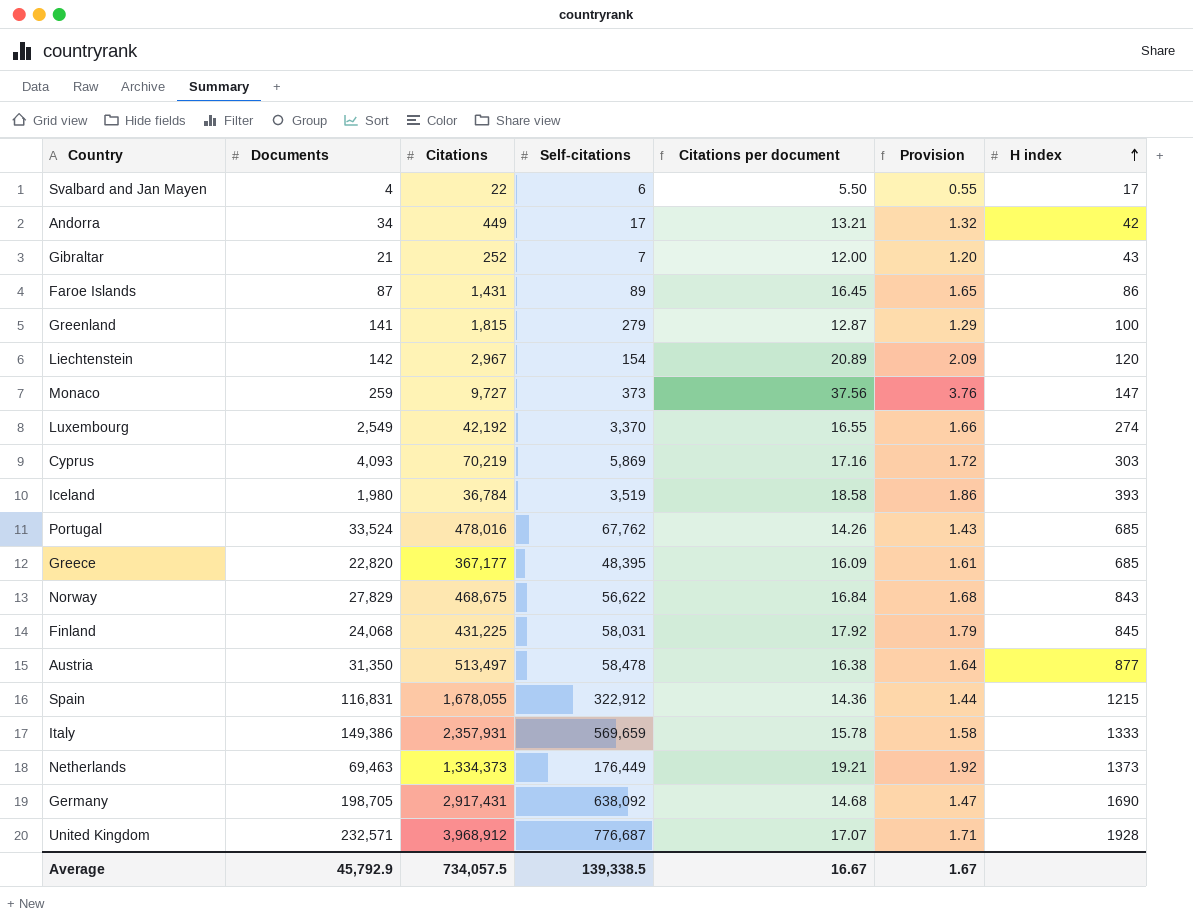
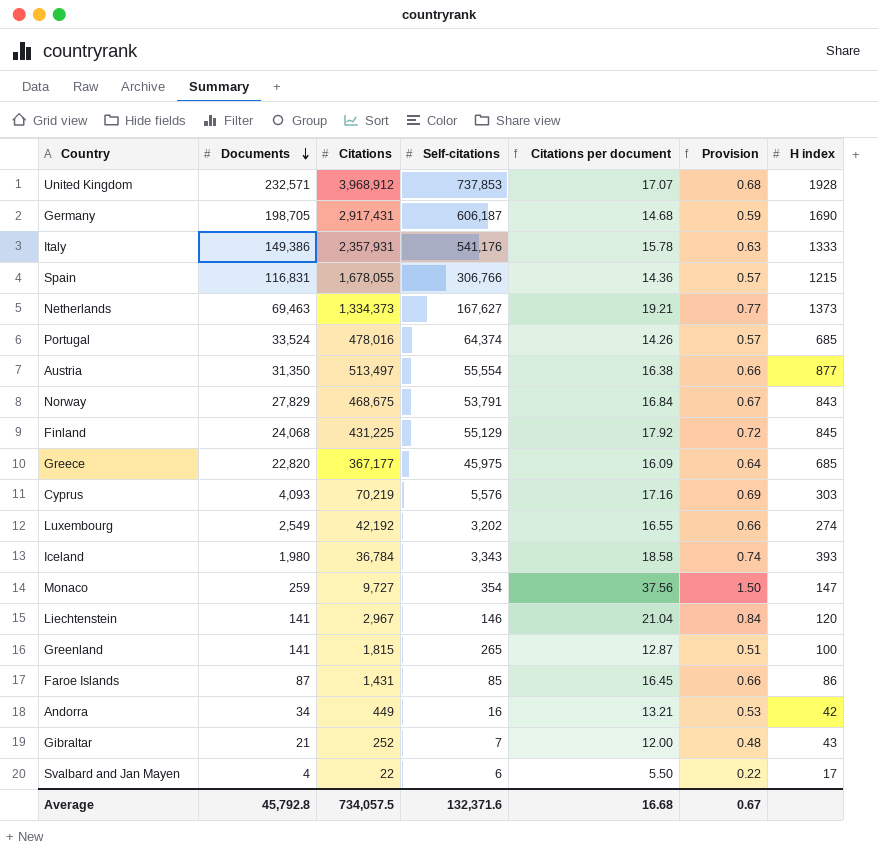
row order: H index ascending -> Documents descending
column Provision | formula: [Citations per document] * 0.1 -> [Citations per document] * 0.04
United Kingdom | Self-citations: 776,687 -> 737,853
Germany | Self-citations: 638,092 -> 606,187
Italy | Self-citations: 569,659 -> 541,176
Spain | Self-citations: 322,912 -> 306,766
Netherlands | Self-citations: 176,449 -> 167,627
Portugal | Self-citations: 67,762 -> 64,374
Austria | Self-citations: 58,478 -> 55,554
Norway | Self-citations: 56,622 -> 53,791
Finland | Self-citations: 58,031 -> 55,129
Greece | Self-citations: 48,395 -> 45,975
Cyprus | Self-citations: 5,869 -> 5,576
Luxembourg | Self-citations: 3,370 -> 3,202
Iceland | Self-citations: 3,519 -> 3,343
Monaco | Self-citations: 373 -> 354
Liechtenstein | Documents: 142 -> 141
Liechtenstein | Self-citations: 154 -> 146
Liechtenstein | Citations per document: 20.89 -> 21.04
Greenland | Self-citations: 279 -> 265
Faroe Islands | Self-citations: 89 -> 85
Andorra | Self-citations: 17 -> 16
Average | Documents: 45,792.9 -> 45,792.8
Average | Self-citations: 139,338.5 -> 132,371.6
Average | Citations per document: 16.67 -> 16.68
Average | Provision: 1.67 -> 0.67

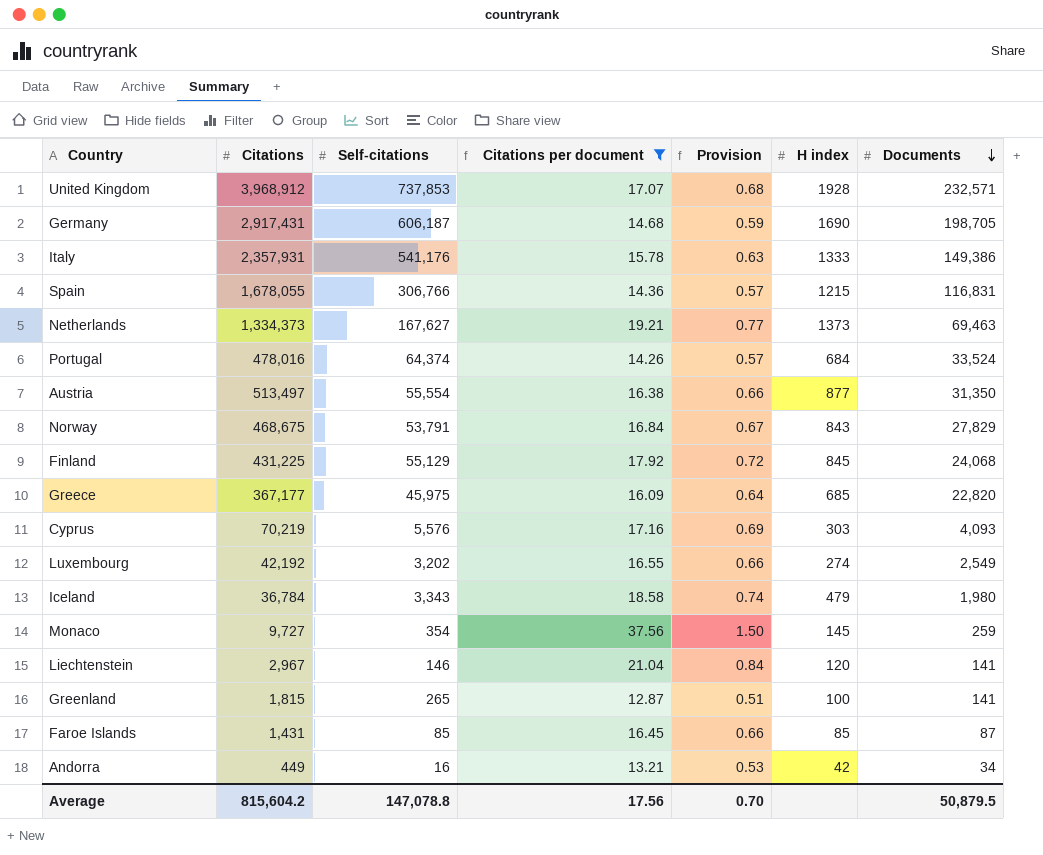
filter: none -> Citations per document >= 12.87
column Documents | position: 2 -> 7
Portugal | H index: 685 -> 684
Iceland | H index: 393 -> 479
Monaco | H index: 147 -> 145
Faroe Islands | H index: 86 -> 85
Average | Citations: 734,057.5 -> 815,604.2
Average | Self-citations: 132,371.6 -> 147,078.8
Average | Citations per document: 16.68 -> 17.56
Average | Provision: 0.67 -> 0.70
Average | Documents: 45,792.8 -> 50,879.5

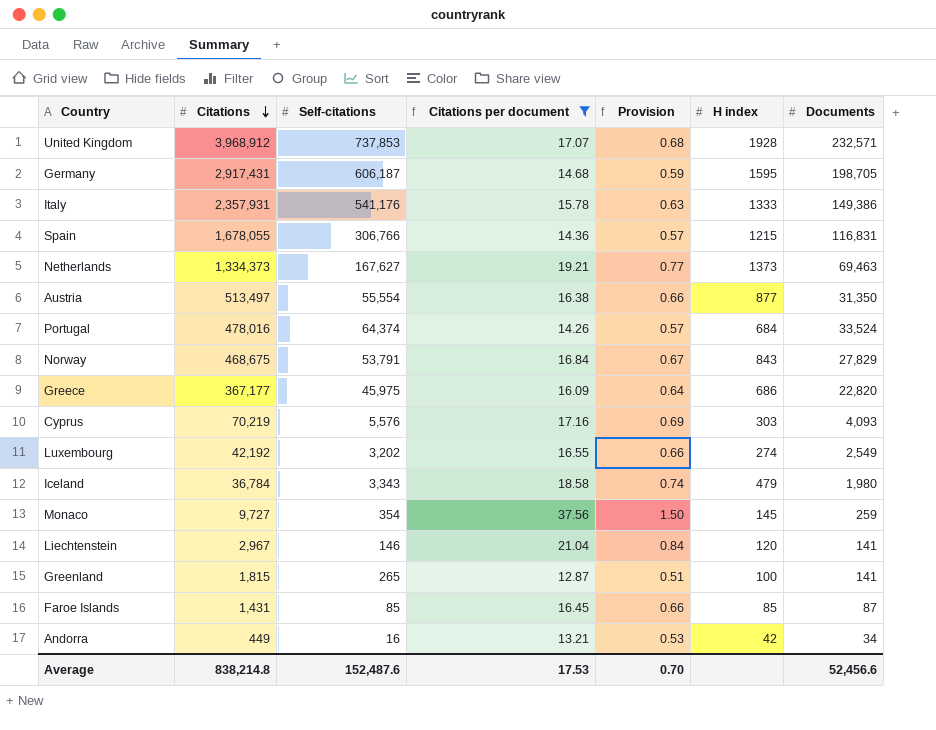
row order: Documents descending -> Citations descending
row Finland: 431,225 | 55,129 | 17.92 | 0.72 | 845 | 24,068 -> none
Germany | H index: 1690 -> 1595
Greece | H index: 685 -> 686
Average | Citations: 815,604.2 -> 838,214.8
Average | Self-citations: 147,078.8 -> 152,487.6
Average | Citations per document: 17.56 -> 17.53
Average | Documents: 50,879.5 -> 52,456.6

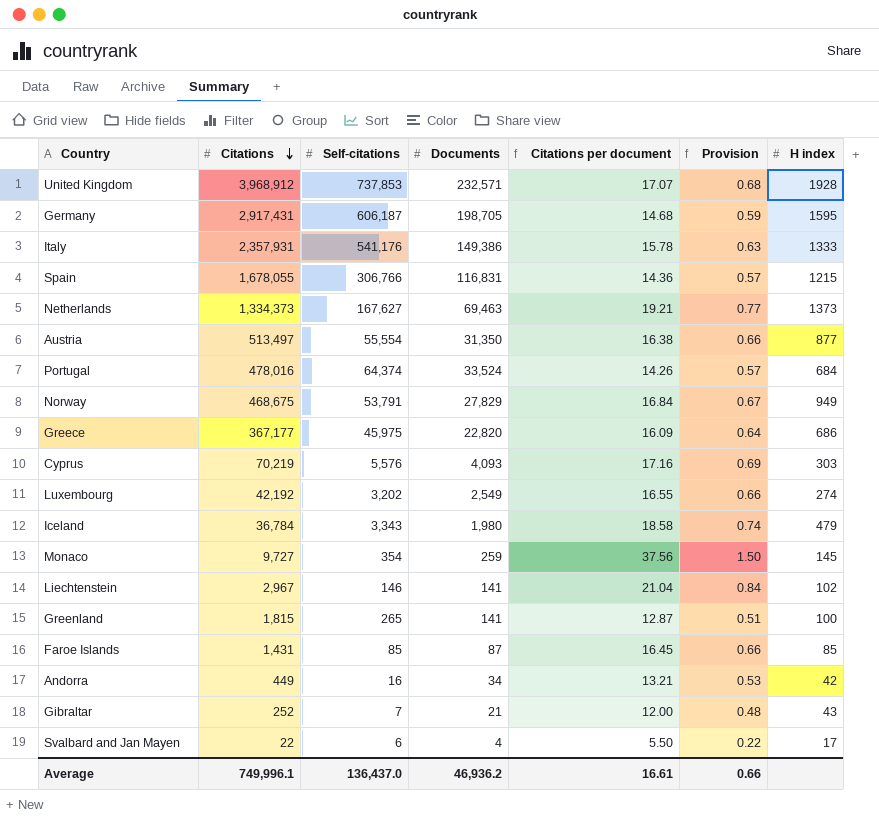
filter: Citations per document >= 12.87 -> none
column Documents | position: 7 -> 4
Norway | H index: 843 -> 949
Liechtenstein | H index: 120 -> 102
Average | Citations: 838,214.8 -> 749,996.1
Average | Self-citations: 152,487.6 -> 136,437.0
Average | Documents: 52,456.6 -> 46,936.2
Average | Citations per document: 17.53 -> 16.61
Average | Provision: 0.70 -> 0.66

